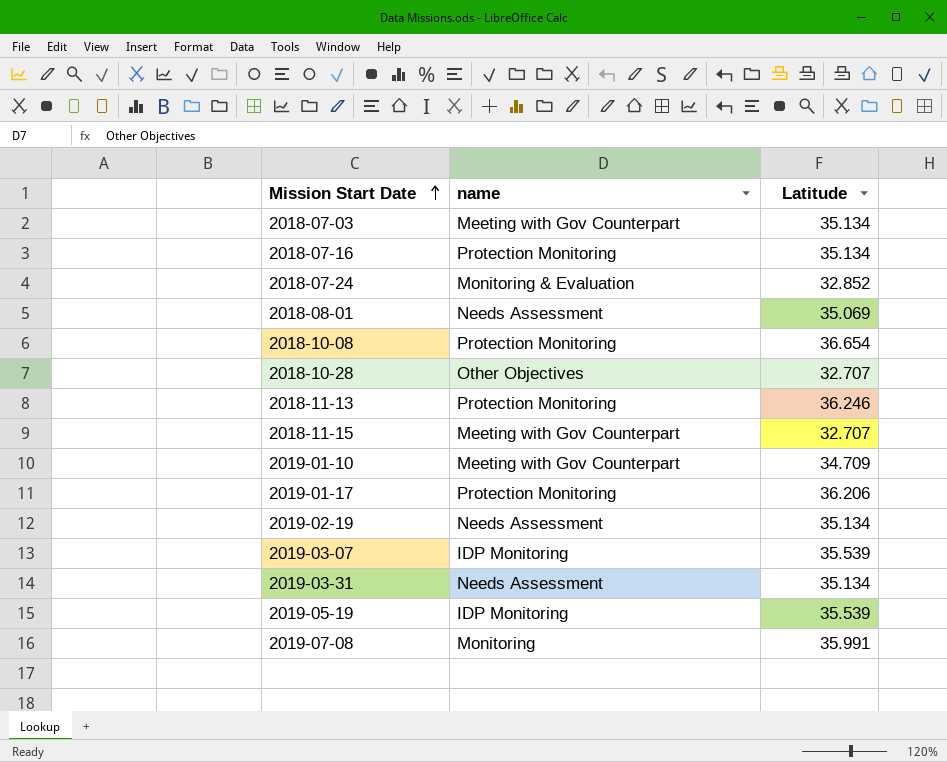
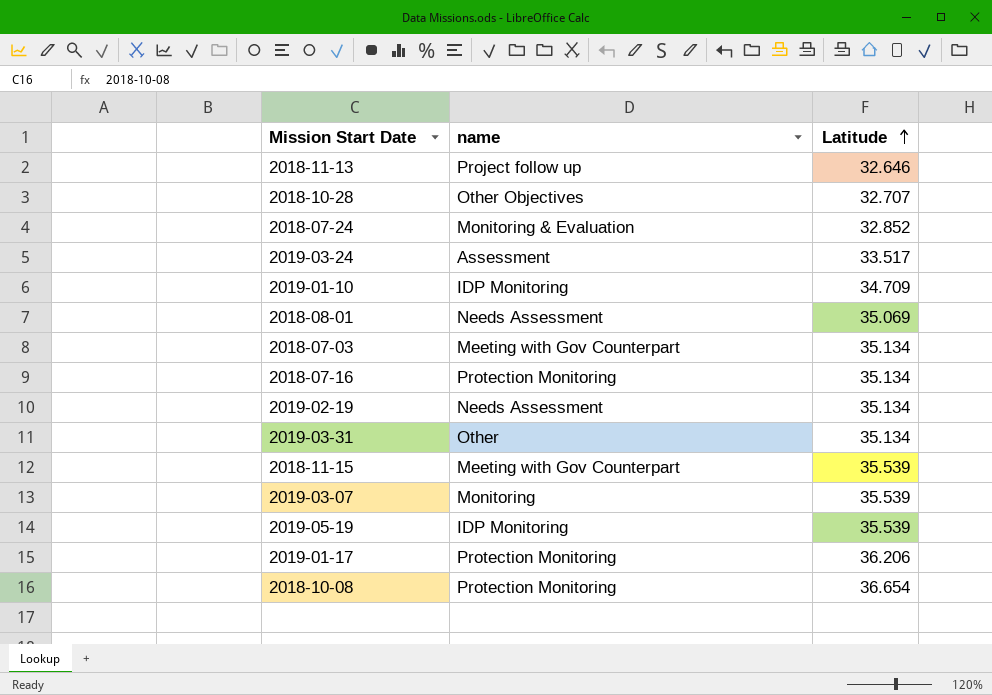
row order: Mission Start Date ascending -> Latitude ascending
row 2019-07-08: Monitoring | 35.991 -> none
2018-11-13 | name: Protection Monitoring -> Project follow up
2018-11-13 | Latitude: 36.246 -> 32.646
row 2019-03-24: none -> Assessment | 33.517
2019-01-10 | name: Meeting with Gov Counterpart -> IDP Monitoring
2019-03-31 | name: Needs Assessment -> Other
2018-11-15 | Latitude: 32.707 -> 35.539
2019-03-07 | name: IDP Monitoring -> Monitoring

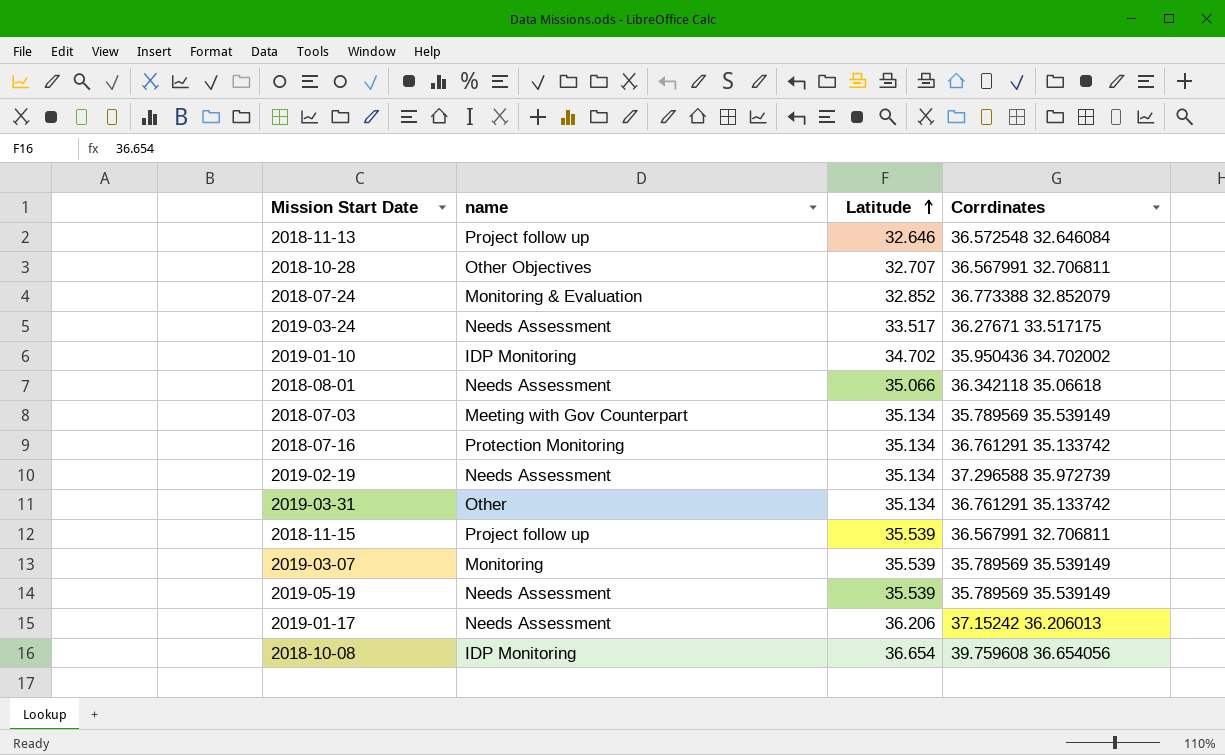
column Corrdinates | position: none -> 4
2019-03-24 | name: Assessment -> Needs Assessment
2019-01-10 | Latitude: 34.709 -> 34.702
2018-08-01 | Latitude: 35.069 -> 35.066
2018-11-15 | name: Meeting with Gov Counterpart -> Project follow up
2019-05-19 | name: IDP Monitoring -> Needs Assessment
2019-01-17 | name: Protection Monitoring -> Needs Assessment
2018-10-08 | name: Protection Monitoring -> IDP Monitoring

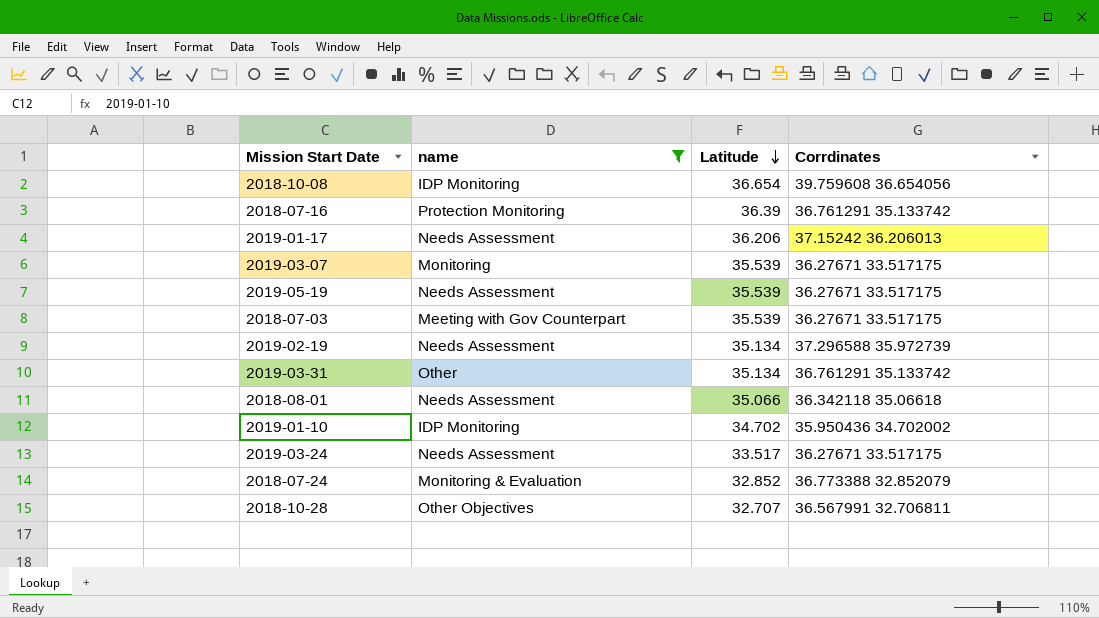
filter: none -> name != Project follow up
row order: Latitude ascending -> Latitude descending
2018-07-16 | Latitude: 35.134 -> 36.39
2019-03-07 | Corrdinates: 35.789569 35.539149 -> 36.27671 33.517175
2019-05-19 | Corrdinates: 35.789569 35.539149 -> 36.27671 33.517175
2018-07-03 | Latitude: 35.134 -> 35.539
2018-07-03 | Corrdinates: 35.789569 35.539149 -> 36.27671 33.517175

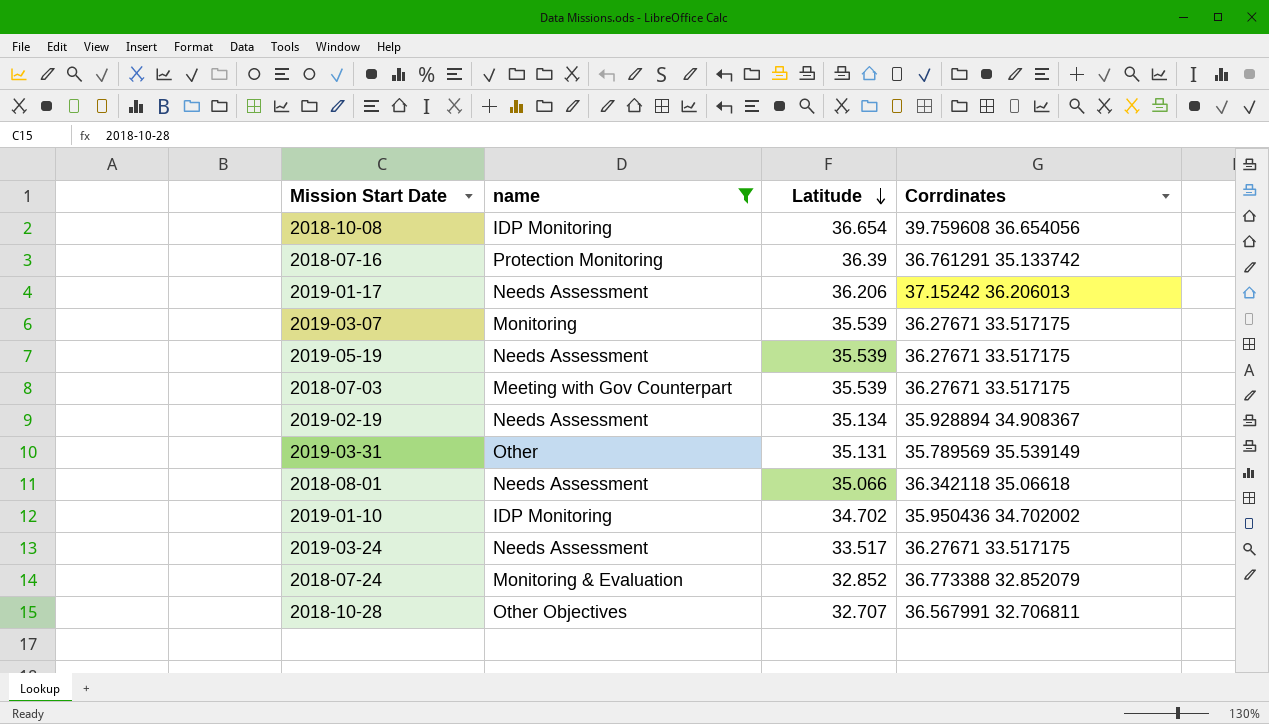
2019-02-19 | Corrdinates: 37.296588 35.972739 -> 35.928894 34.908367
2019-03-31 | Latitude: 35.134 -> 35.131
2019-03-31 | Corrdinates: 36.761291 35.133742 -> 35.789569 35.539149

